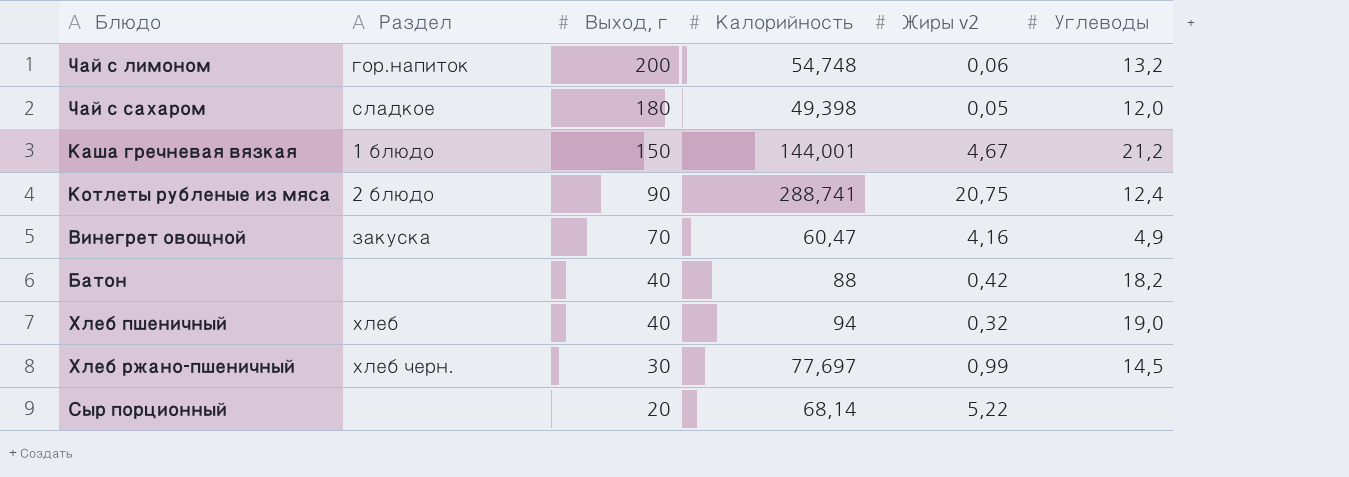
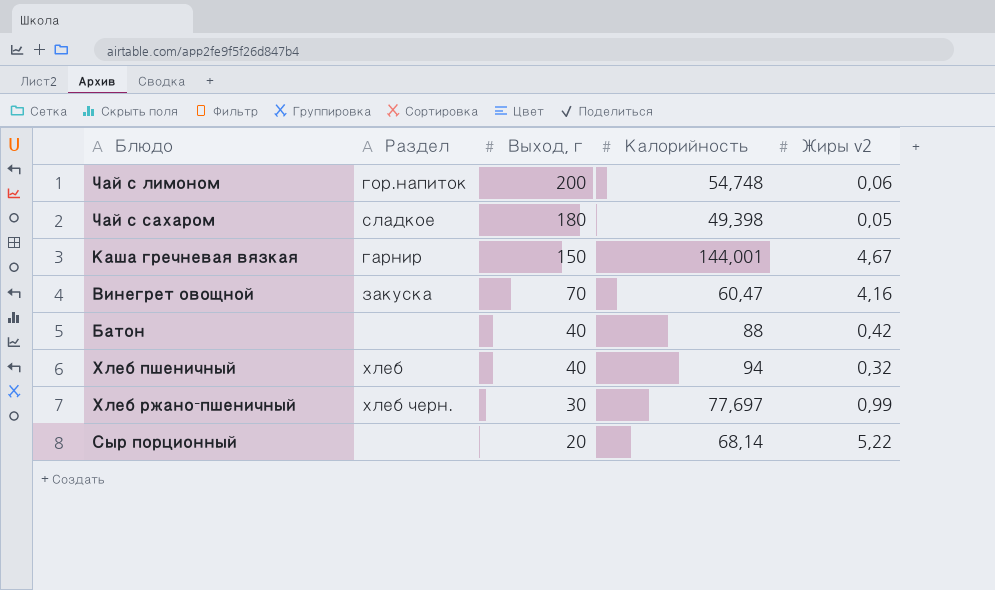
column Углеводы | position: 6 -> none
row Котлеты рубленые из мяса: 2 блюдо | 90 | 288,741 | 20,75 | 12,4 -> none
Каша гречневая вязкая | Раздел: 1 блюдо -> гарнир

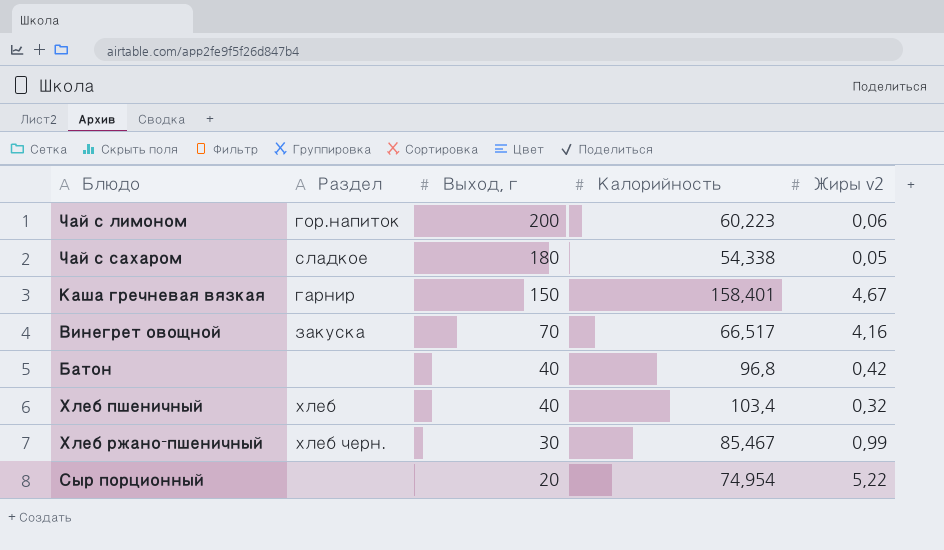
Чай с лимоном | Калорийность: 54,748 -> 60,223
Чай с сахаром | Калорийность: 49,398 -> 54,338
Каша гречневая вязкая | Калорийность: 144,001 -> 158,401
Винегрет овощной | Калорийность: 60,47 -> 66,517
Батон | Калорийность: 88 -> 96,8
Хлеб пшеничный | Калорийность: 94 -> 103,4
Хлеб ржано-пшеничный | Калорийность: 77,697 -> 85,467
Сыр порционный | Калорийность: 68,14 -> 74,954

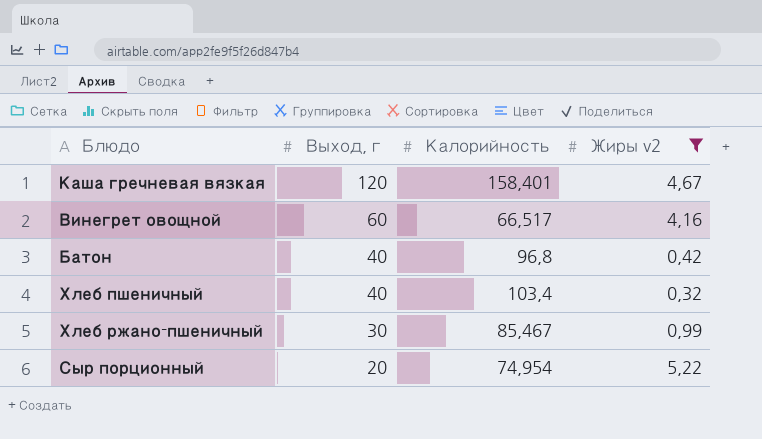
filter: none -> Жиры v2 >= 0,32
column Раздел | position: 2 -> none
Каша гречневая вязкая | Выход, г: 150 -> 120
Винегрет овощной | Выход, г: 70 -> 60

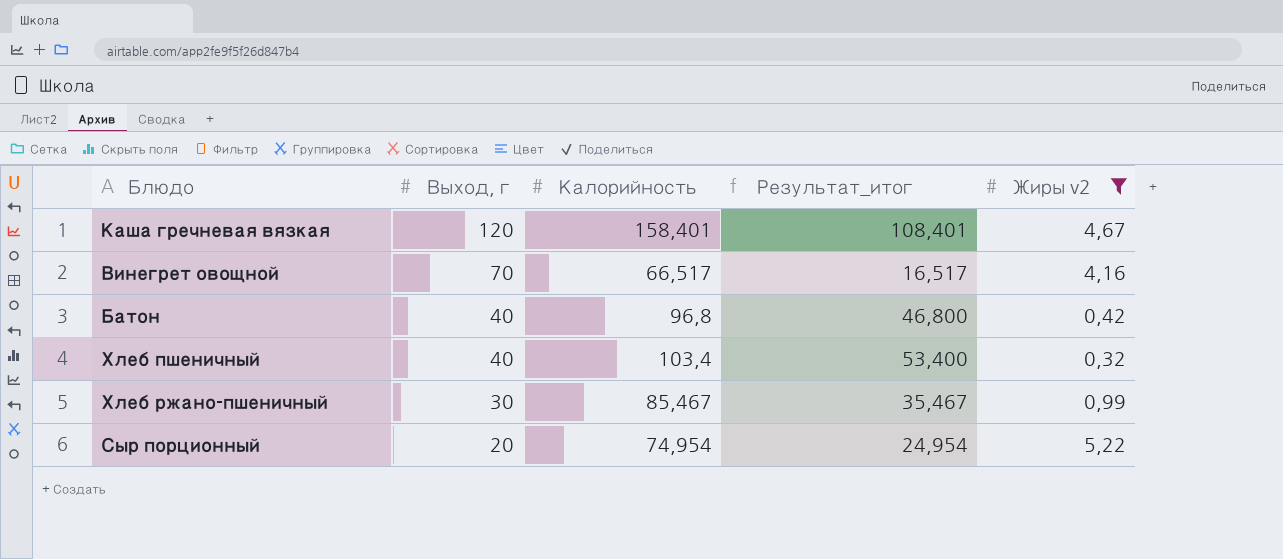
column Результат_итог | formula: none -> [Калорийность] - 50
Винегрет овощной | Выход, г: 60 -> 70

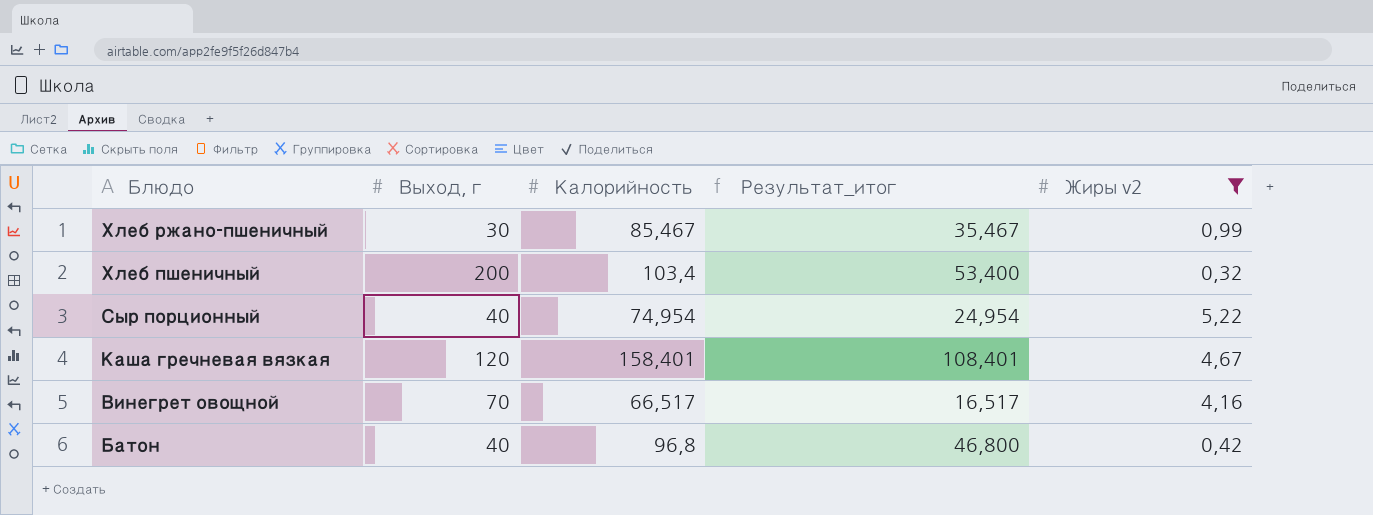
row order: Выход, г descending -> Блюдо descending
Хлеб пшеничный | Выход, г: 40 -> 200
Сыр порционный | Выход, г: 20 -> 40

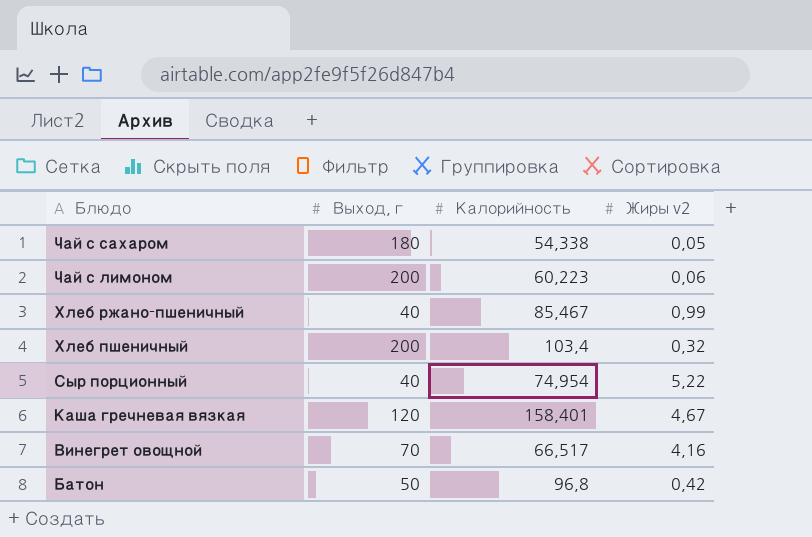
filter: Жиры v2 >= 0,32 -> none
column Результат_итог | formula: [Калорийность] - 50 -> none
Хлеб ржано-пшеничный | Выход, г: 30 -> 40
Батон | Выход, г: 40 -> 50

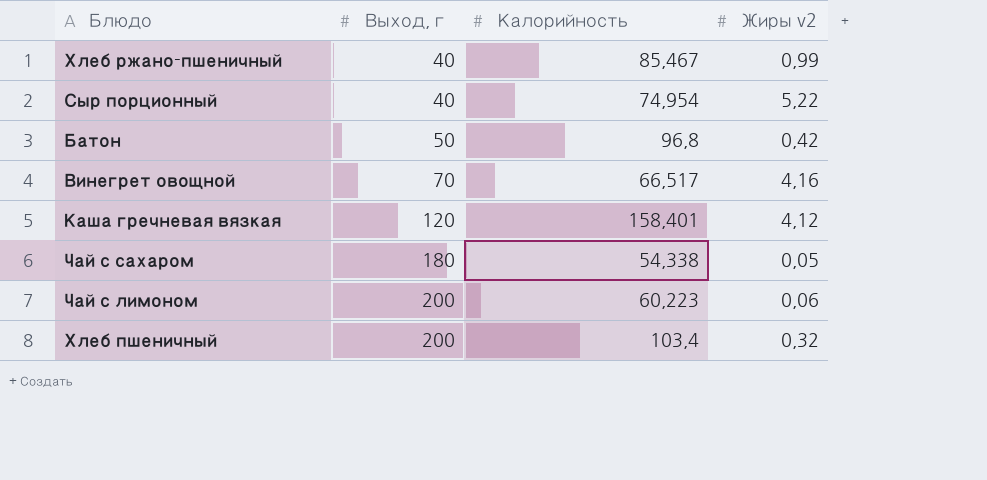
row order: Блюдо descending -> Выход, г ascending
Каша гречневая вязкая | Жиры v2: 4,67 -> 4,12

